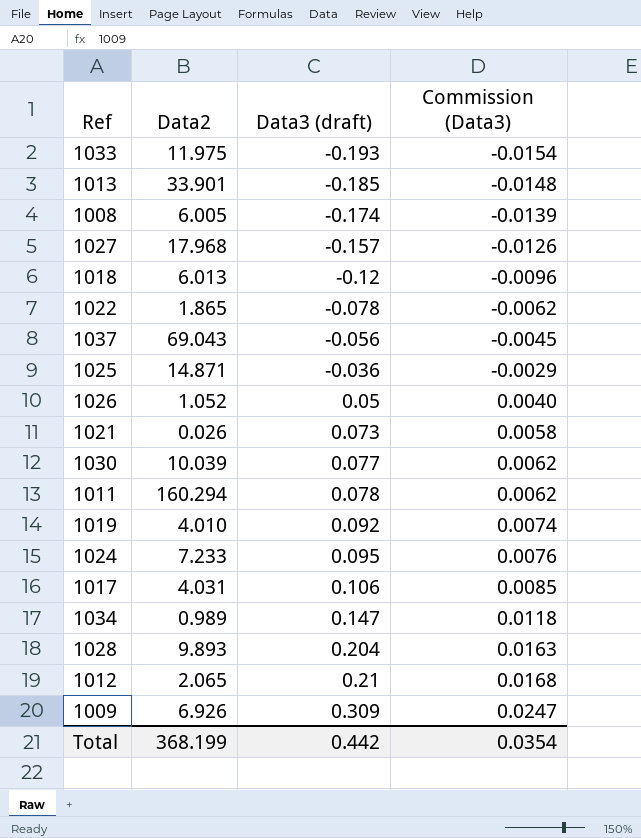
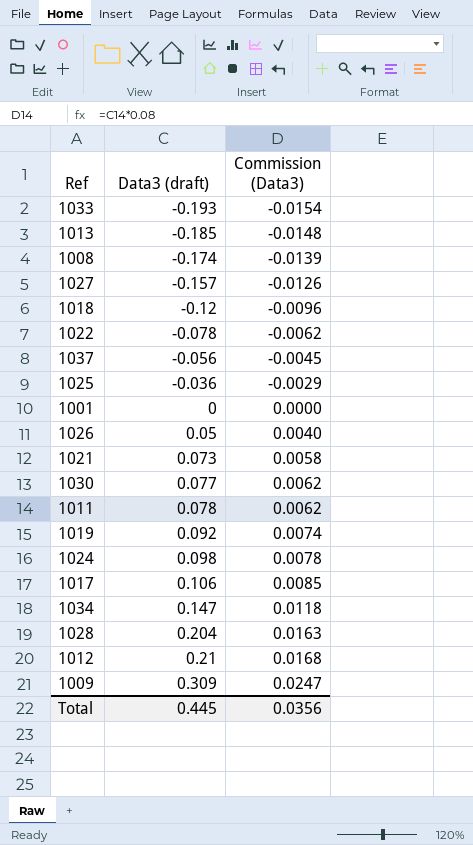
column Data2 | position: 2 -> none
row 1001: none -> 0 | 0.0000
1024 | Data3 (draft): 0.095 -> 0.098
1024 | Commission (Data3): 0.0076 -> 0.0078
Total | Data3 (draft): 0.442 -> 0.445
Total | Commission (Data3): 0.0354 -> 0.0356

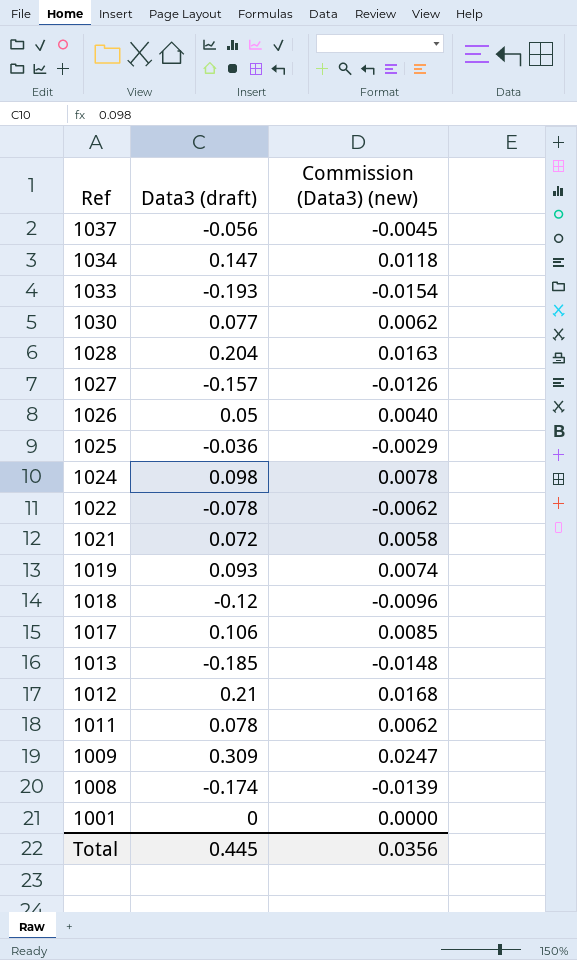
row order: Data3 (draft) ascending -> Ref descending
column name: Commission (Data3) -> Commission (Data3) (new)
1021 | Data3 (draft): 0.073 -> 0.072
1019 | Data3 (draft): 0.092 -> 0.093

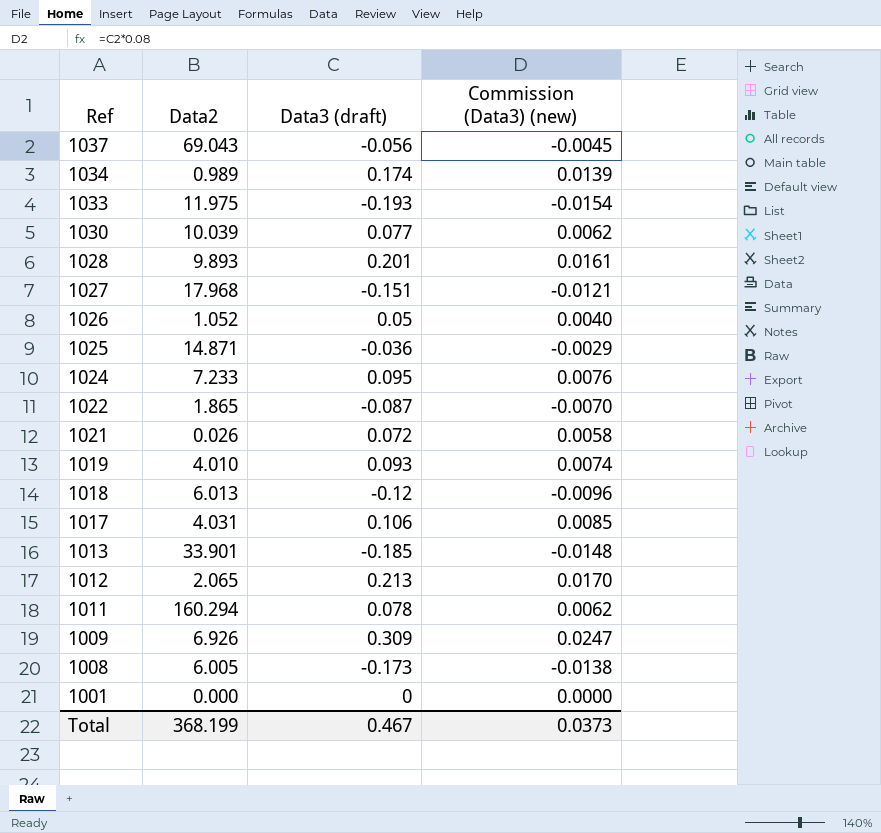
column Data2 | position: none -> 2
1034 | Data3 (draft): 0.147 -> 0.174
1034 | Commission (Data3) (new): 0.0118 -> 0.0139
1028 | Data3 (draft): 0.204 -> 0.201
1028 | Commission (Data3) (new): 0.0163 -> 0.0161
1027 | Data3 (draft): -0.157 -> -0.151
1027 | Commission (Data3) (new): -0.0126 -> -0.0121
1024 | Data3 (draft): 0.098 -> 0.095
1024 | Commission (Data3) (new): 0.0078 -> 0.0076
1022 | Data3 (draft): -0.078 -> -0.087
1022 | Commission (Data3) (new): -0.0062 -> -0.0070
1012 | Data3 (draft): 0.21 -> 0.213
1012 | Commission (Data3) (new): 0.0168 -> 0.0170
1008 | Data3 (draft): -0.174 -> -0.173
1008 | Commission (Data3) (new): -0.0139 -> -0.0138
Total | Data3 (draft): 0.445 -> 0.467
Total | Commission (Data3) (new): 0.0356 -> 0.0373

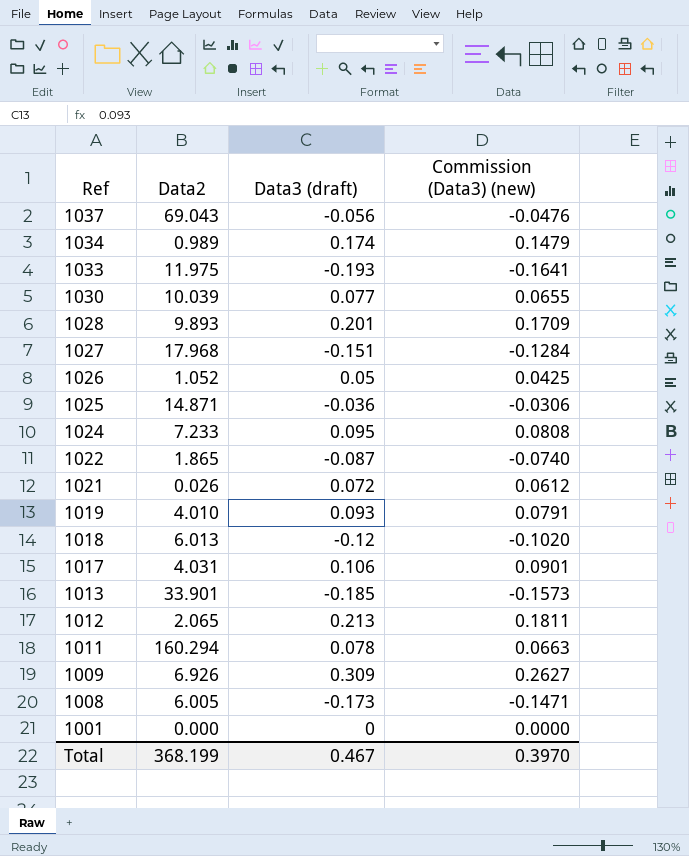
column Commission (Data3) (new) | formula: [Data3 (draft)] * 0.08 -> [Data3 (draft)] * 0.85
Total | Commission (Data3) (new): 0.0373 -> 0.3970

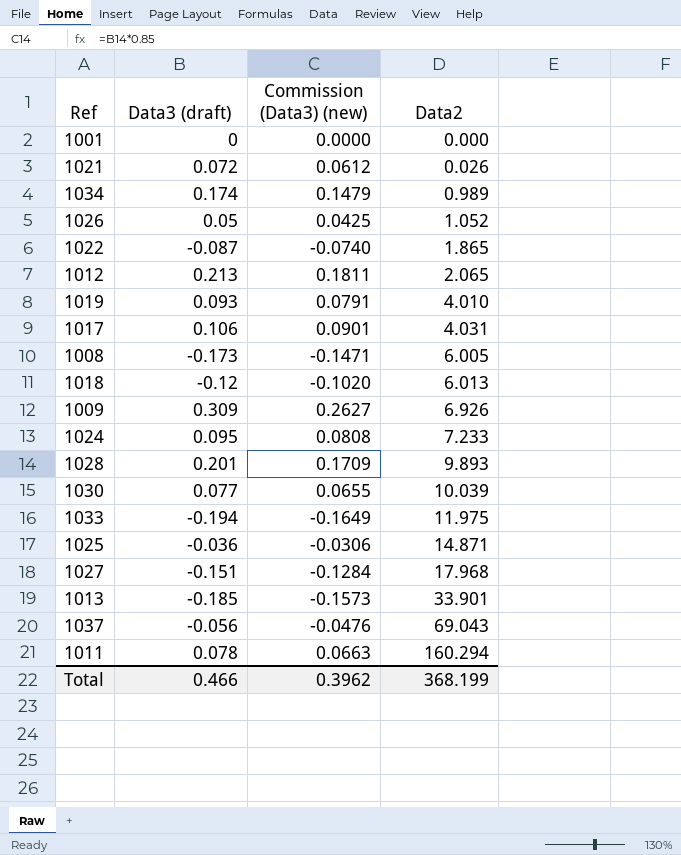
row order: Ref descending -> Data2 ascending
column Data2 | position: 2 -> 4
1033 | Data3 (draft): -0.193 -> -0.194
1033 | Commission (Data3) (new): -0.1641 -> -0.1649
Total | Data3 (draft): 0.467 -> 0.466
Total | Commission (Data3) (new): 0.3970 -> 0.3962

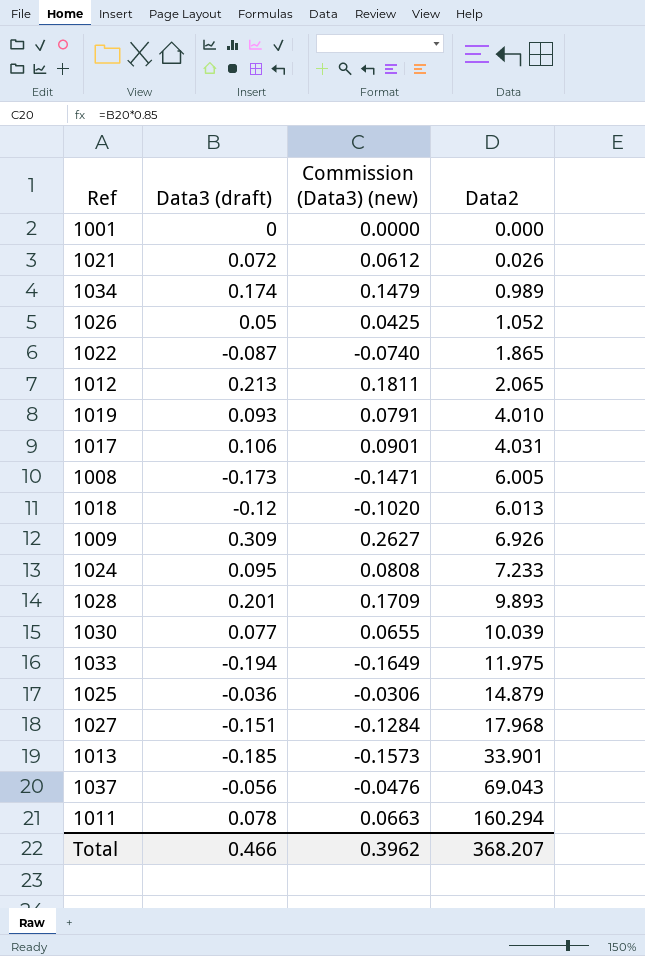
1025 | Data2: 14.871 -> 14.879
Total | Data2: 368.199 -> 368.207

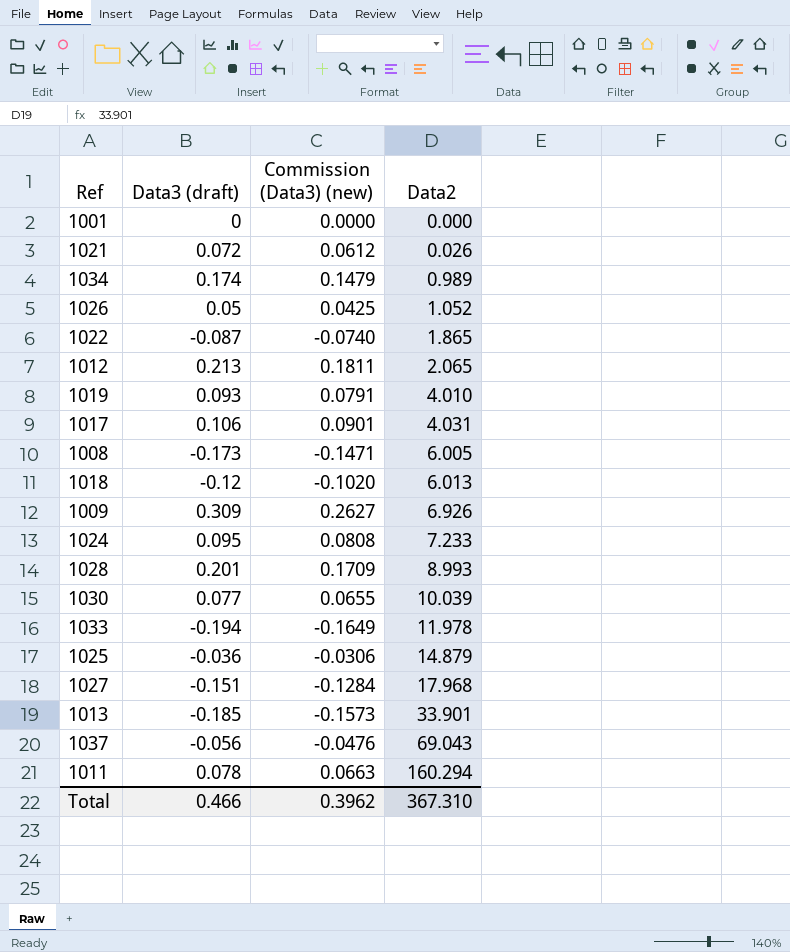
1028 | Data2: 9.893 -> 8.993
1033 | Data2: 11.975 -> 11.978
Total | Data2: 368.207 -> 367.310

